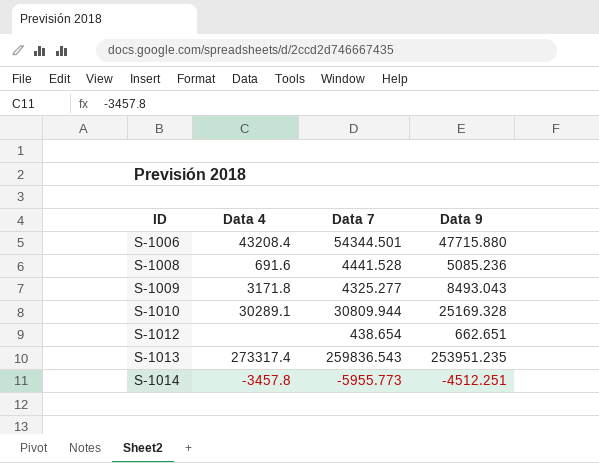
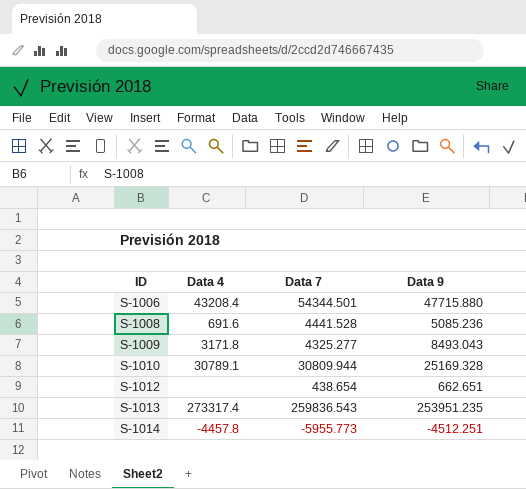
S-1010 | Data 4: 30289.1 -> 30789.1
S-1014 | Data 4: -3457.8 -> -4457.8

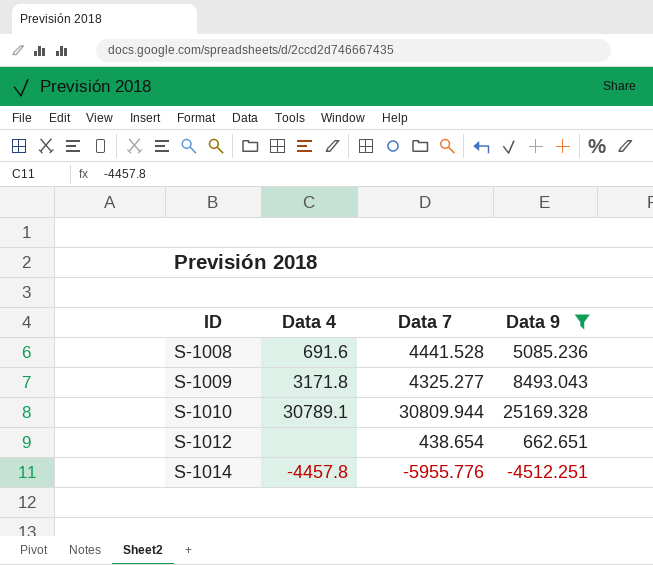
filter: none -> Data 9 <= 25169.328
S-1014 | Data 7: -5955.773 -> -5955.776

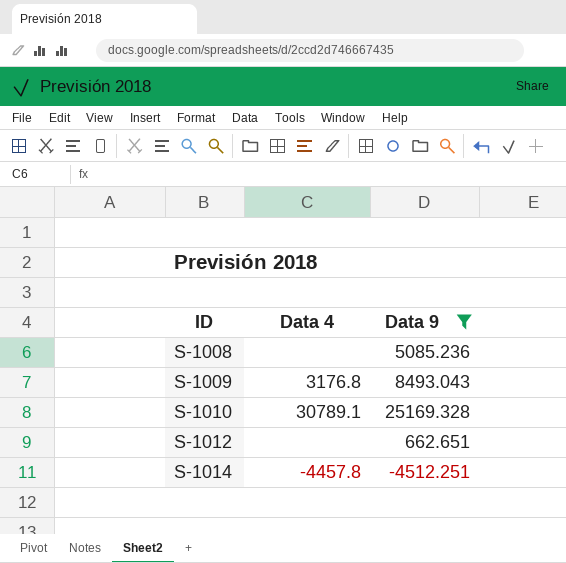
column Data 7 | position: 3 -> none
S-1008 | Data 4: 691.6 -> none
S-1009 | Data 4: 3171.8 -> 3176.8

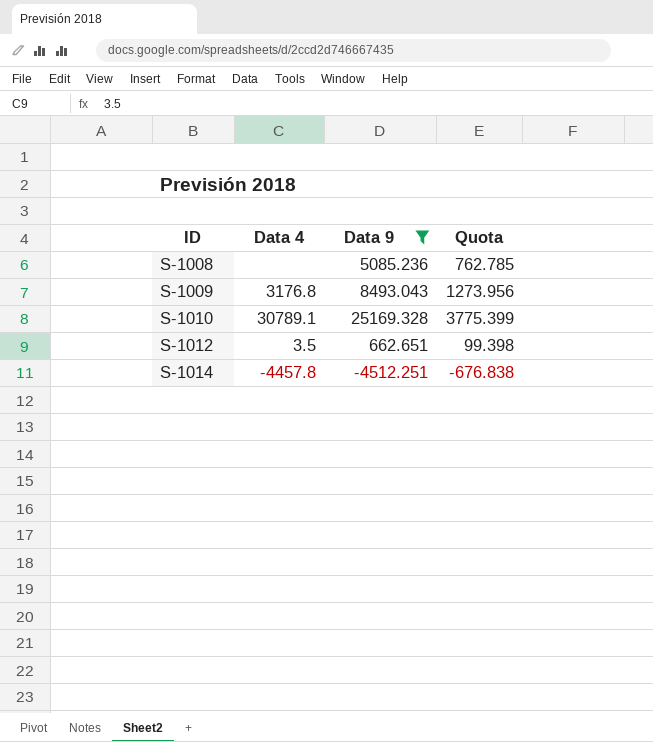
column Quota | formula: none -> [Data 9] * 0.15
S-1012 | Data 4: none -> 3.5

